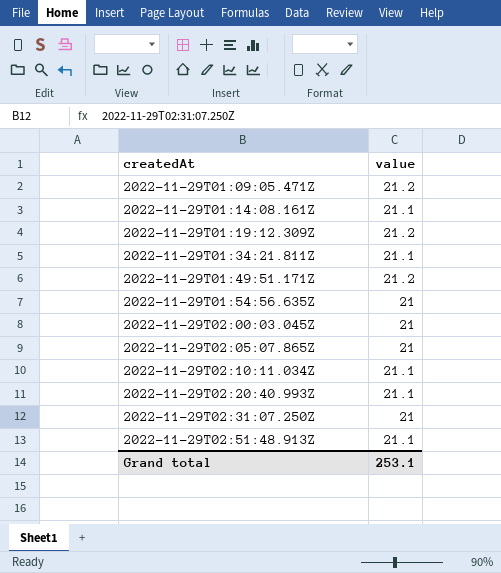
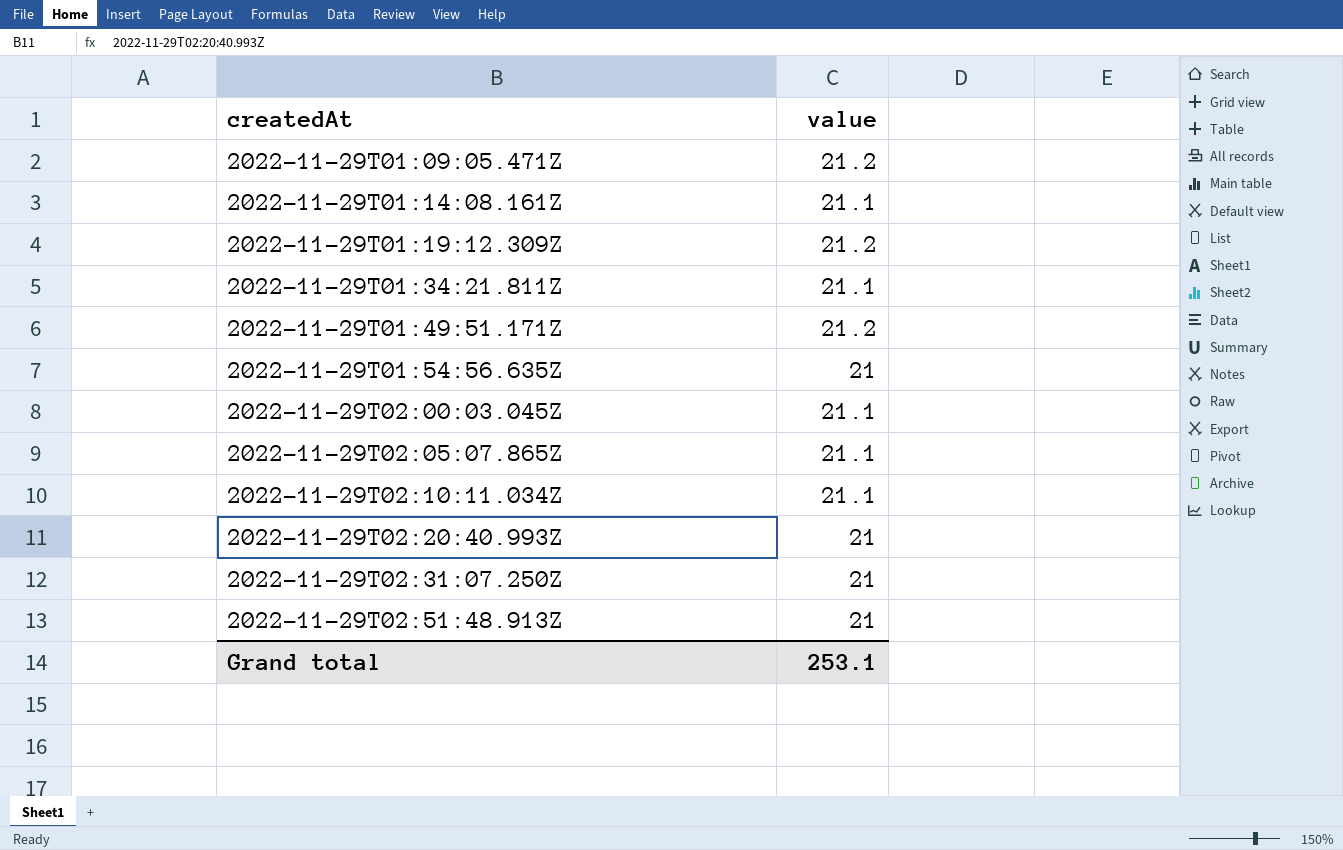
2022-11-29T02:00:03.045Z | value: 21 -> 21.1
2022-11-29T02:05:07.865Z | value: 21 -> 21.1
2022-11-29T02:20:40.993Z | value: 21.1 -> 21
2022-11-29T02:51:48.913Z | value: 21.1 -> 21

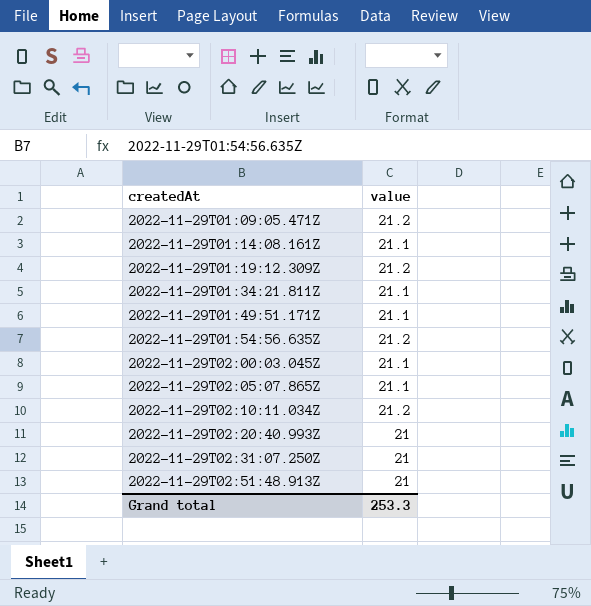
2022-11-29T01:49:51.171Z | value: 21.2 -> 21.1
2022-11-29T01:54:56.635Z | value: 21 -> 21.2
2022-11-29T02:10:11.034Z | value: 21.1 -> 21.2
Grand total | value: 253.1 -> 253.3

